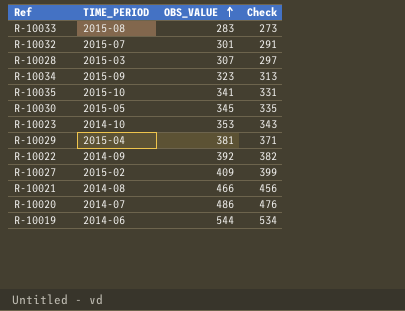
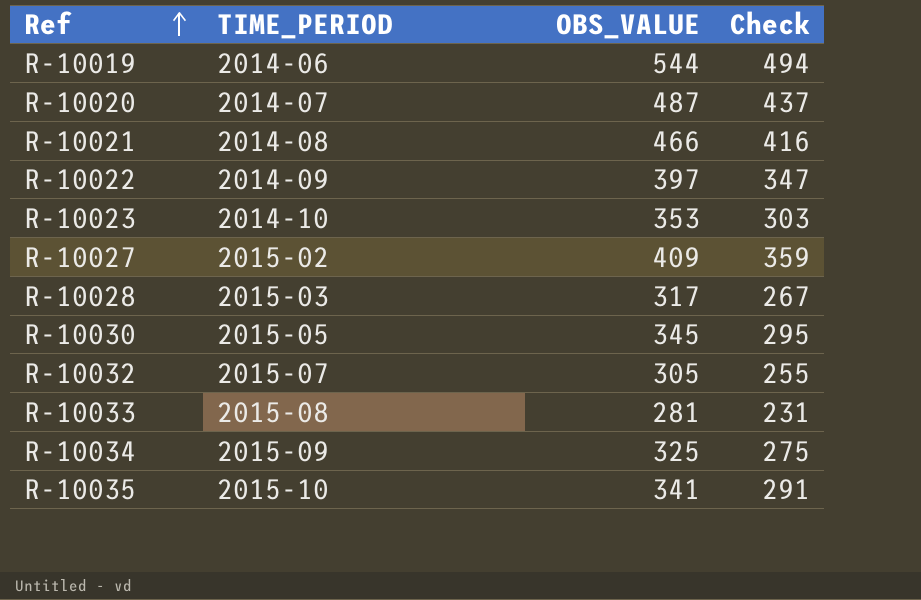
row order: OBS_VALUE ascending -> Ref ascending
column Check | formula: [OBS_VALUE] - 10 -> [OBS_VALUE] - 50
row R-10029: 2015-04 | 381 | 371 -> none
R-10020 | OBS_VALUE: 486 -> 487
R-10022 | OBS_VALUE: 392 -> 397
R-10028 | OBS_VALUE: 307 -> 317
R-10032 | OBS_VALUE: 301 -> 305
R-10033 | OBS_VALUE: 283 -> 281
R-10034 | OBS_VALUE: 323 -> 325

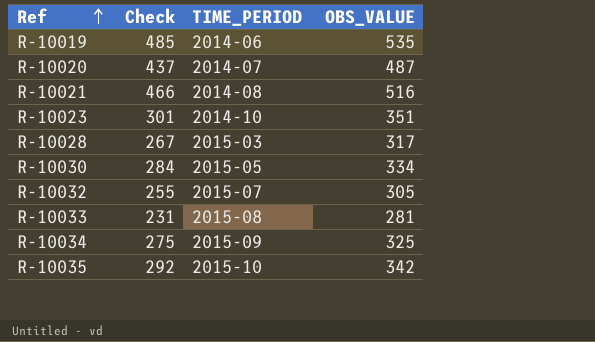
column Check | position: 4 -> 2
row R-10022: 2014-09 | 397 | 347 -> none
row R-10027: 2015-02 | 409 | 359 -> none
R-10019 | Check: 494 -> 485
R-10019 | OBS_VALUE: 544 -> 535
R-10021 | Check: 416 -> 466
R-10021 | OBS_VALUE: 466 -> 516
R-10023 | Check: 303 -> 301
R-10023 | OBS_VALUE: 353 -> 351
R-10030 | Check: 295 -> 284
R-10030 | OBS_VALUE: 345 -> 334
R-10035 | Check: 291 -> 292
R-10035 | OBS_VALUE: 341 -> 342

